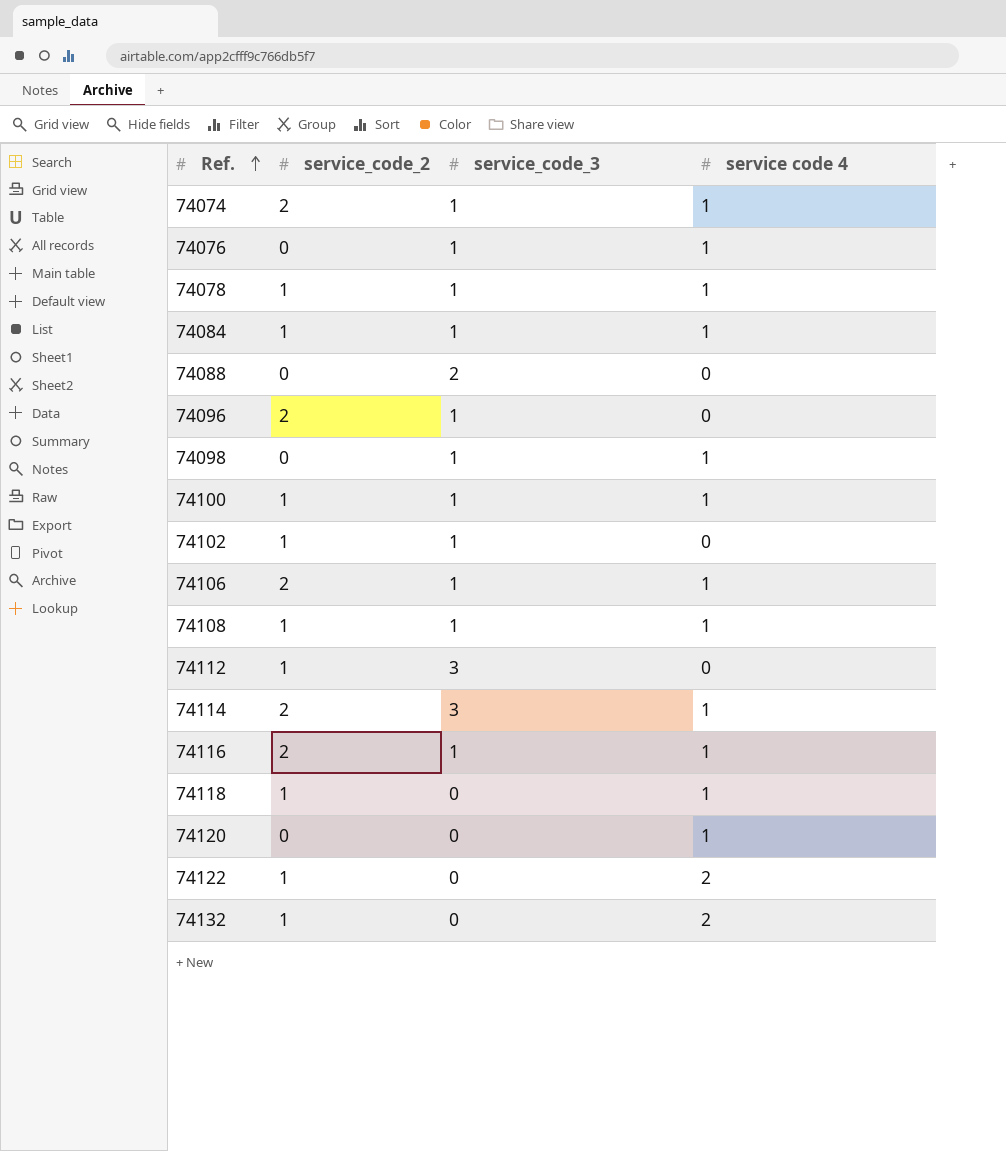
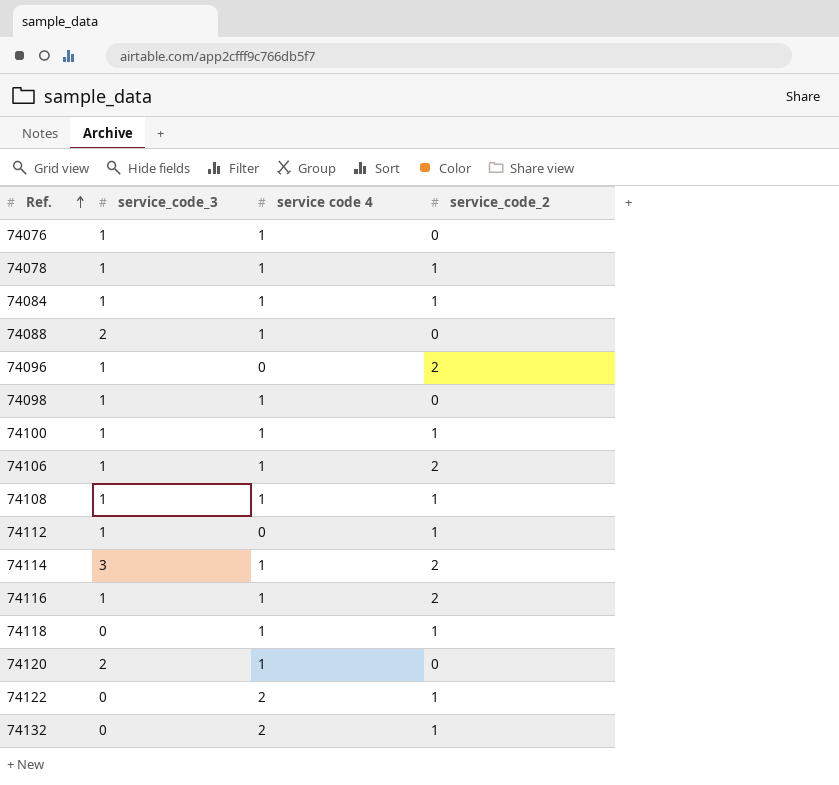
column service_code_2 | position: 2 -> 4
row 74074: 2 | 1 | 1 -> none
row 74102: 1 | 1 | 0 -> none
74088 | service code 4: 0 -> 1
74112 | service_code_3: 3 -> 1
74120 | service_code_3: 0 -> 2

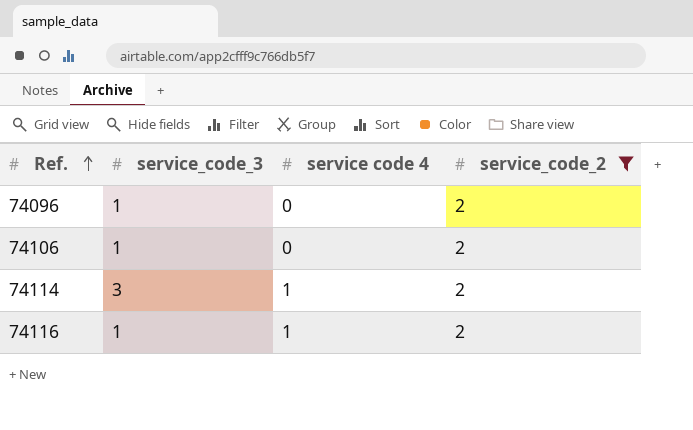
filter: none -> service_code_2 = 2
74106 | service code 4: 1 -> 0

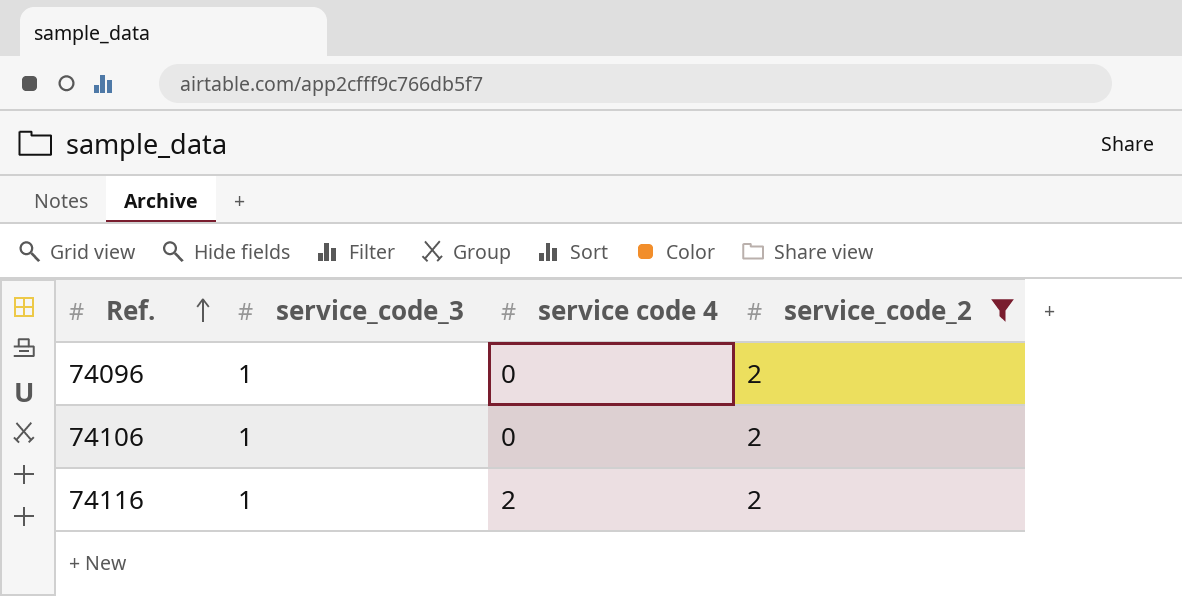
row 74114: 3 | 1 | 2 -> none
74116 | service code 4: 1 -> 2

